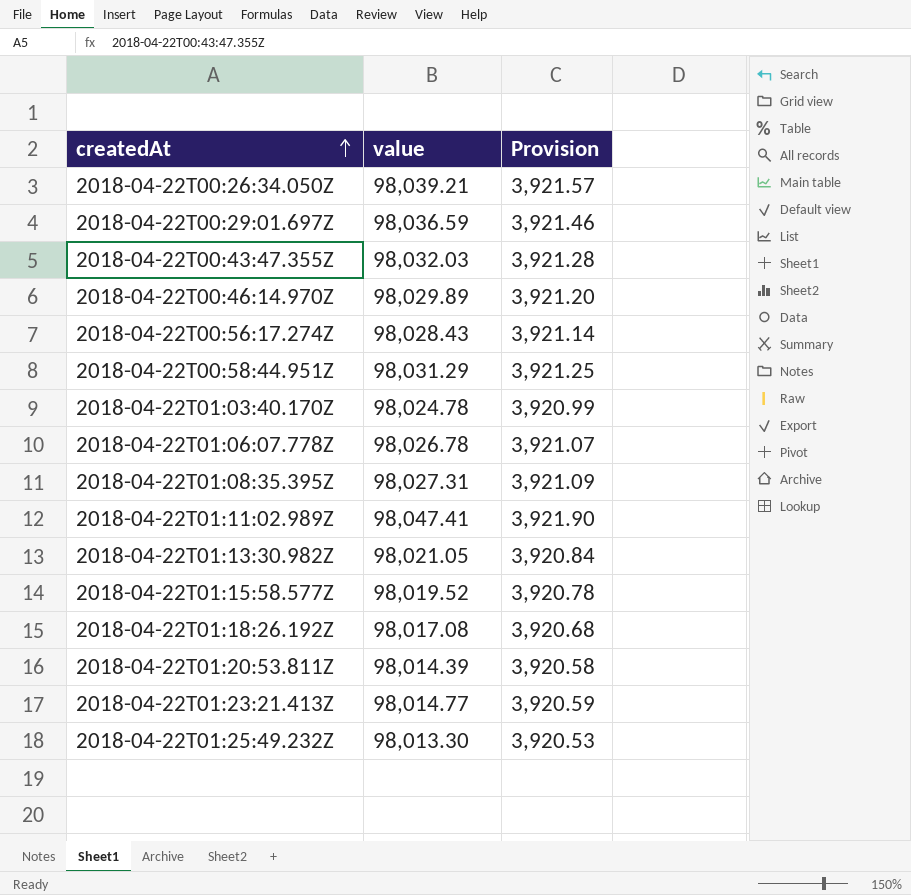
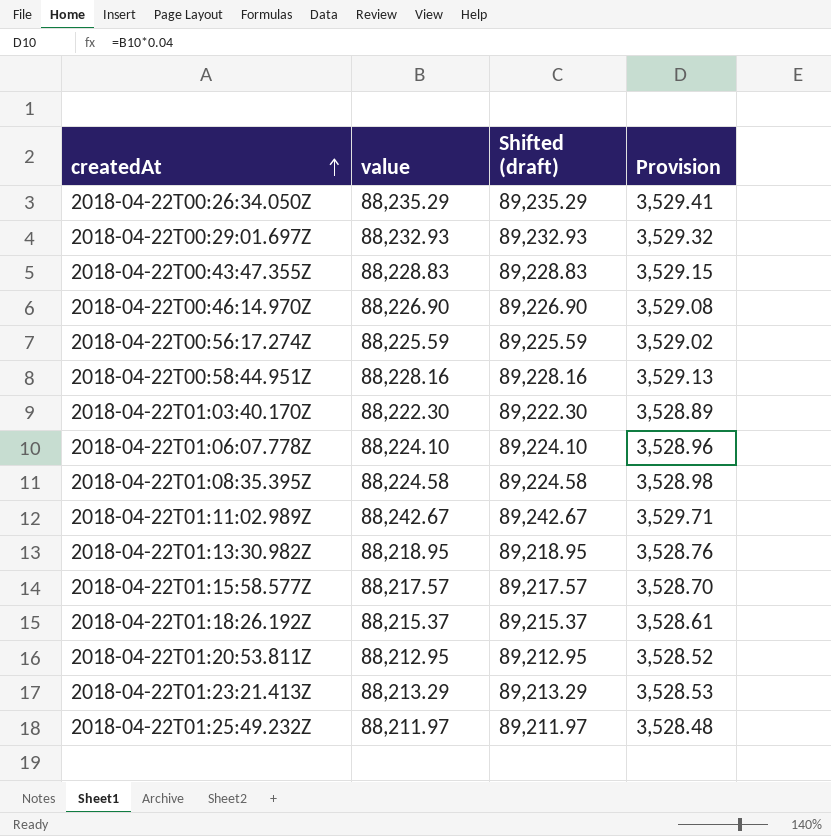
column Shifted (draft) | formula: none -> [value] + 1000
2018-04-22T00:26:34.050Z | value: 98,039.21 -> 88,235.29
2018-04-22T00:26:34.050Z | Provision: 3,921.57 -> 3,529.41
2018-04-22T00:29:01.697Z | value: 98,036.59 -> 88,232.93
2018-04-22T00:29:01.697Z | Provision: 3,921.46 -> 3,529.32
2018-04-22T00:43:47.355Z | value: 98,032.03 -> 88,228.83
2018-04-22T00:43:47.355Z | Provision: 3,921.28 -> 3,529.15
2018-04-22T00:46:14.970Z | value: 98,029.89 -> 88,226.90
2018-04-22T00:46:14.970Z | Provision: 3,921.20 -> 3,529.08
2018-04-22T00:56:17.274Z | value: 98,028.43 -> 88,225.59
2018-04-22T00:56:17.274Z | Provision: 3,921.14 -> 3,529.02
2018-04-22T00:58:44.951Z | value: 98,031.29 -> 88,228.16
2018-04-22T00:58:44.951Z | Provision: 3,921.25 -> 3,529.13
2018-04-22T01:03:40.170Z | value: 98,024.78 -> 88,222.30
2018-04-22T01:03:40.170Z | Provision: 3,920.99 -> 3,528.89
2018-04-22T01:06:07.778Z | value: 98,026.78 -> 88,224.10
2018-04-22T01:06:07.778Z | Provision: 3,921.07 -> 3,528.96
2018-04-22T01:08:35.395Z | value: 98,027.31 -> 88,224.58
2018-04-22T01:08:35.395Z | Provision: 3,921.09 -> 3,528.98
2018-04-22T01:11:02.989Z | value: 98,047.41 -> 88,242.67
2018-04-22T01:11:02.989Z | Provision: 3,921.90 -> 3,529.71
2018-04-22T01:13:30.982Z | value: 98,021.05 -> 88,218.95
2018-04-22T01:13:30.982Z | Provision: 3,920.84 -> 3,528.76
2018-04-22T01:15:58.577Z | value: 98,019.52 -> 88,217.57
2018-04-22T01:15:58.577Z | Provision: 3,920.78 -> 3,528.70
2018-04-22T01:18:26.192Z | value: 98,017.08 -> 88,215.37
2018-04-22T01:18:26.192Z | Provision: 3,920.68 -> 3,528.61
2018-04-22T01:20:53.811Z | value: 98,014.39 -> 88,212.95
2018-04-22T01:20:53.811Z | Provision: 3,920.58 -> 3,528.52
2018-04-22T01:23:21.413Z | value: 98,014.77 -> 88,213.29
2018-04-22T01:23:21.413Z | Provision: 3,920.59 -> 3,528.53
2018-04-22T01:25:49.232Z | value: 98,013.30 -> 88,211.97
2018-04-22T01:25:49.232Z | Provision: 3,920.53 -> 3,528.48

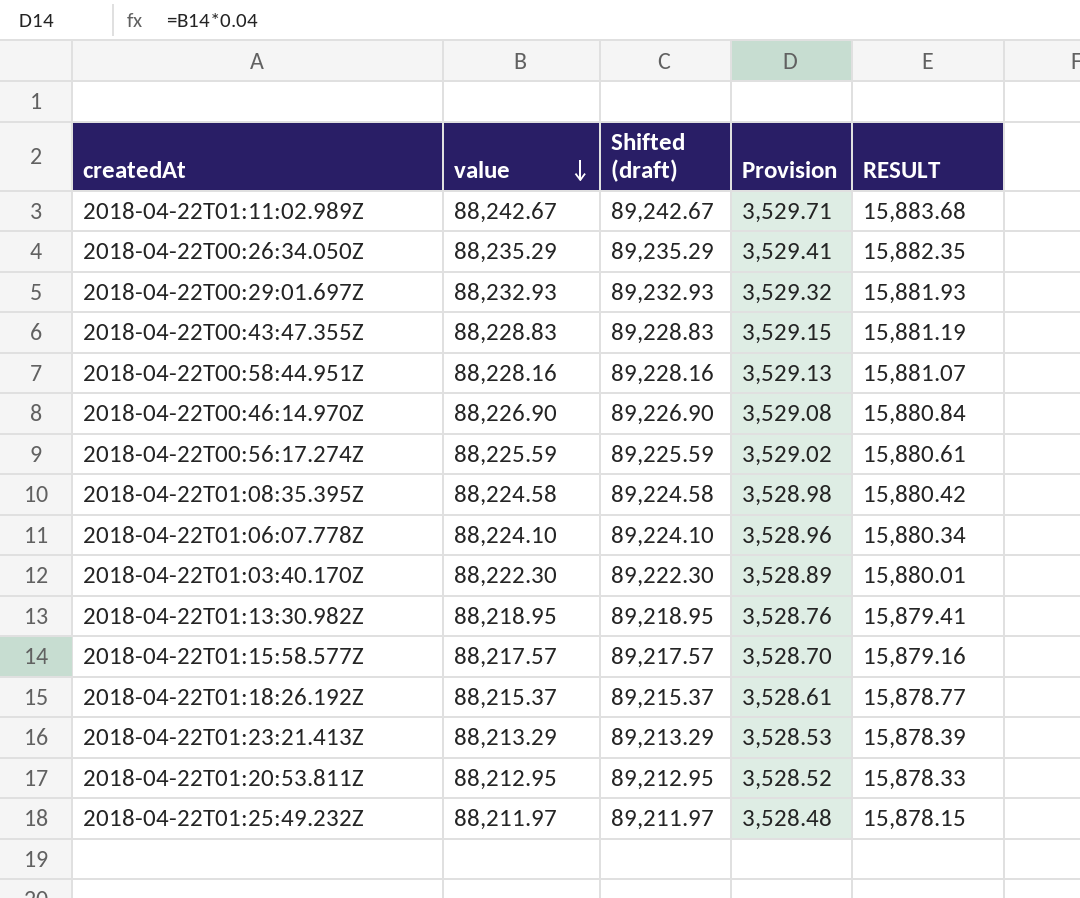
row order: createdAt ascending -> value descending
column RESULT | formula: none -> [value] * 0.18

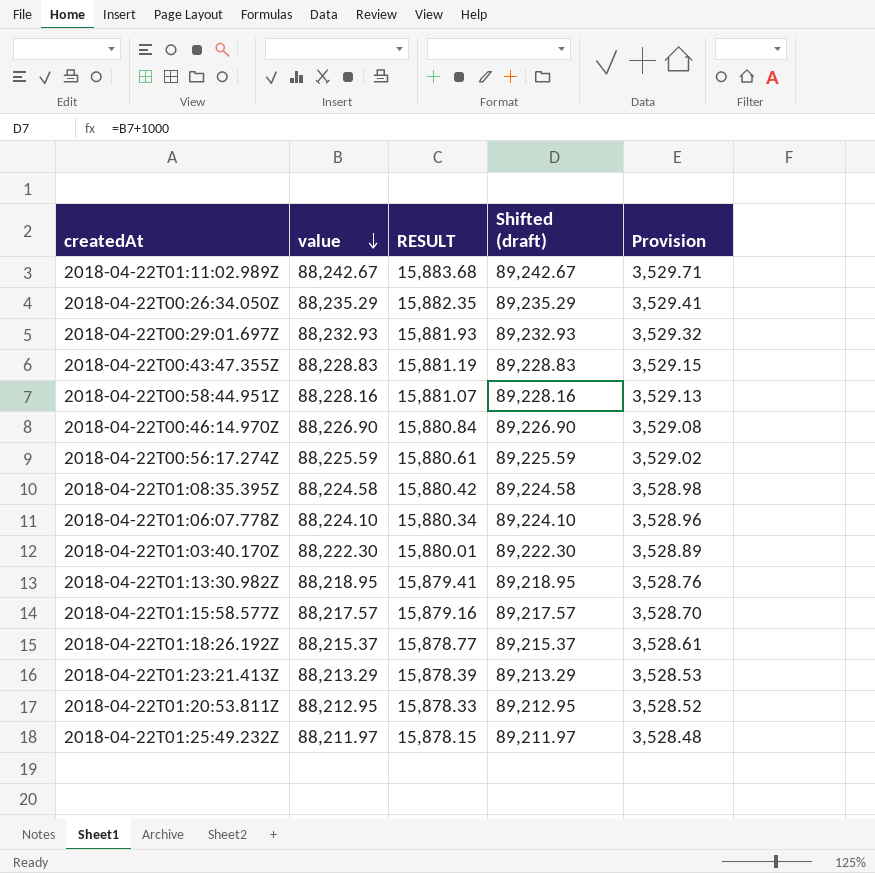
column RESULT | position: 5 -> 3

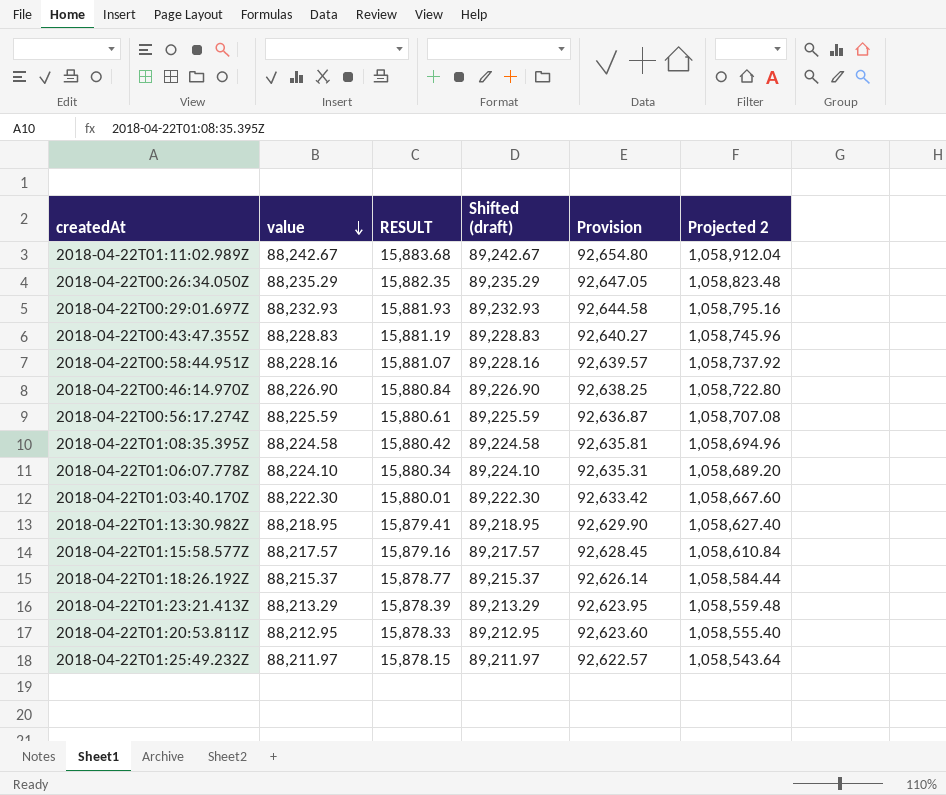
column Provision | formula: [value] * 0.04 -> [value] * 1.05
column Projected 2 | formula: none -> [value] * 12

